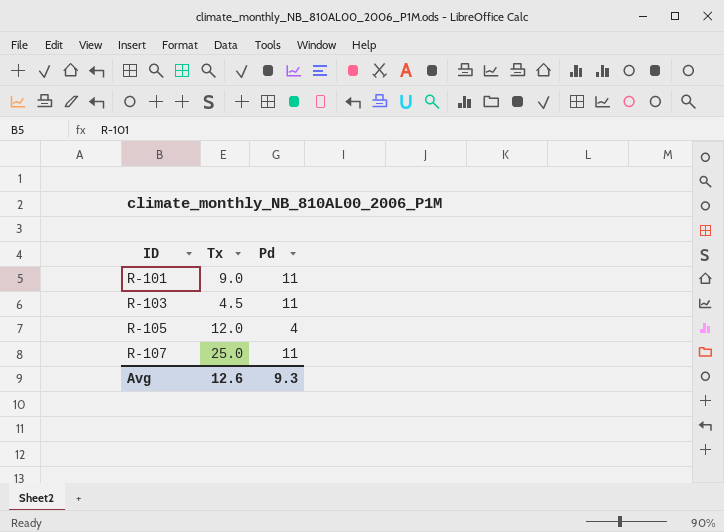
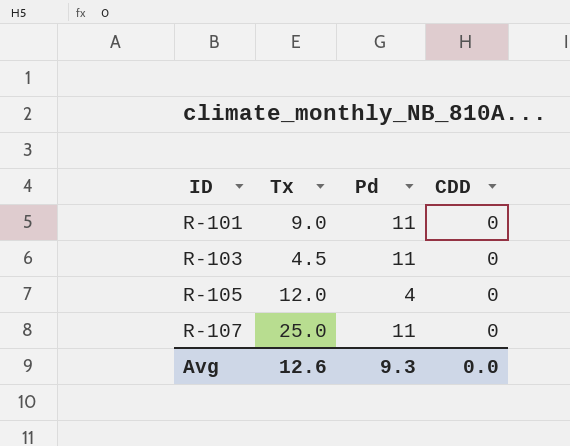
column CDD | position: none -> 4

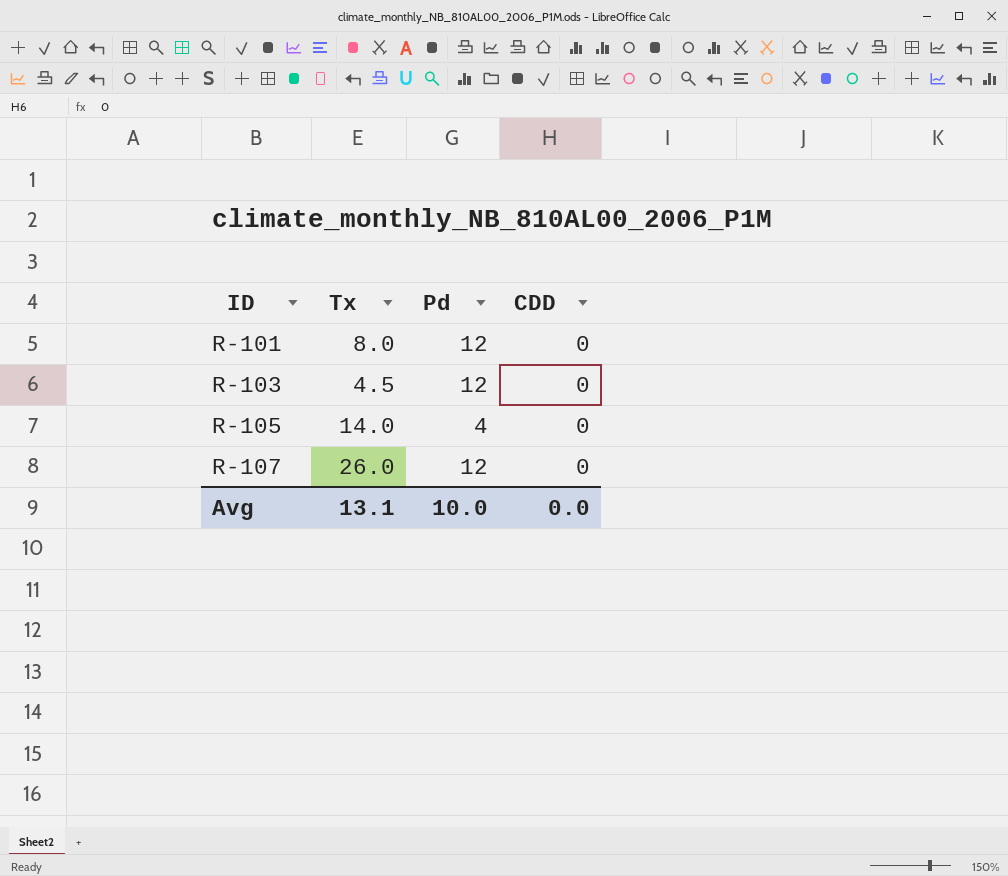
R-101 | Tx: 9.0 -> 8.0
R-101 | Pd: 11 -> 12
R-103 | Pd: 11 -> 12
R-105 | Tx: 12.0 -> 14.0
R-107 | Tx: 25.0 -> 26.0
R-107 | Pd: 11 -> 12
Avg | Tx: 12.6 -> 13.1
Avg | Pd: 9.3 -> 10.0

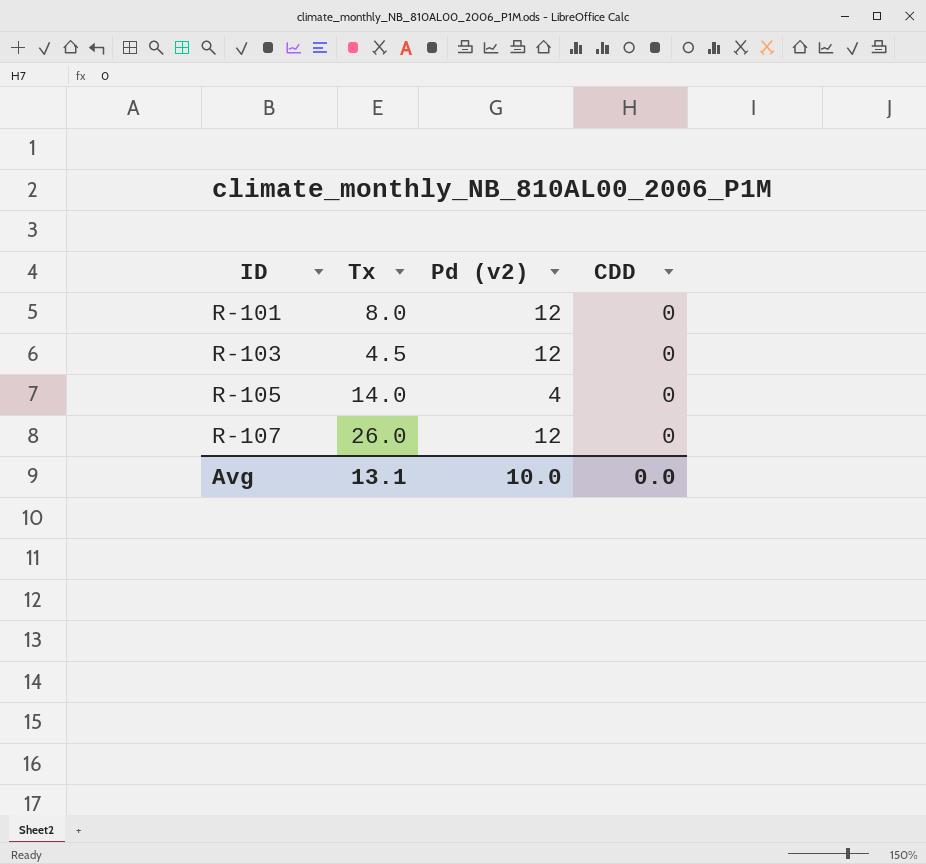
column name: Pd -> Pd (v2)

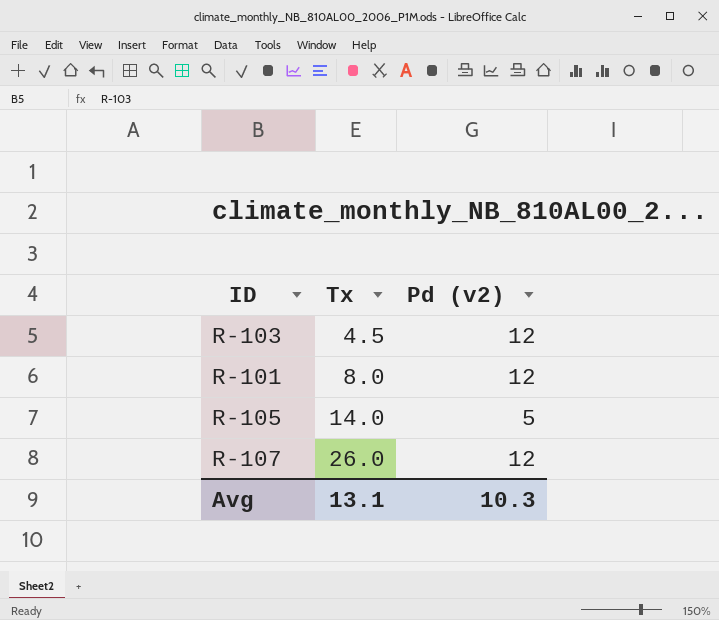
row order: ID ascending -> Tx ascending
column CDD | position: 4 -> none
R-105 | Pd (v2): 4 -> 5
Avg | Pd (v2): 10.0 -> 10.3

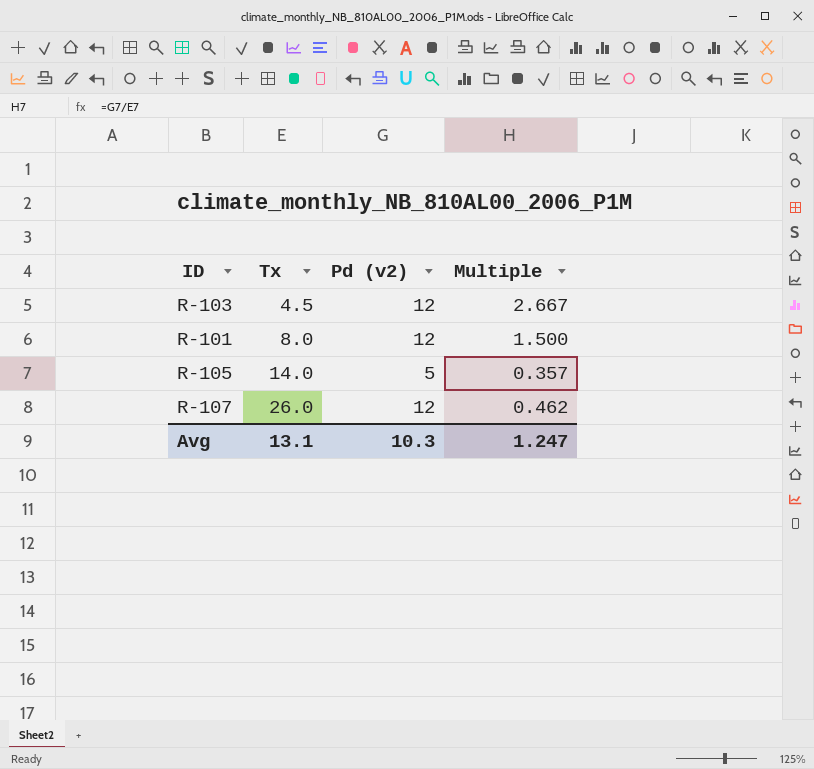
column Multiple | formula: none -> [Pd (v2)] / [Tx]

